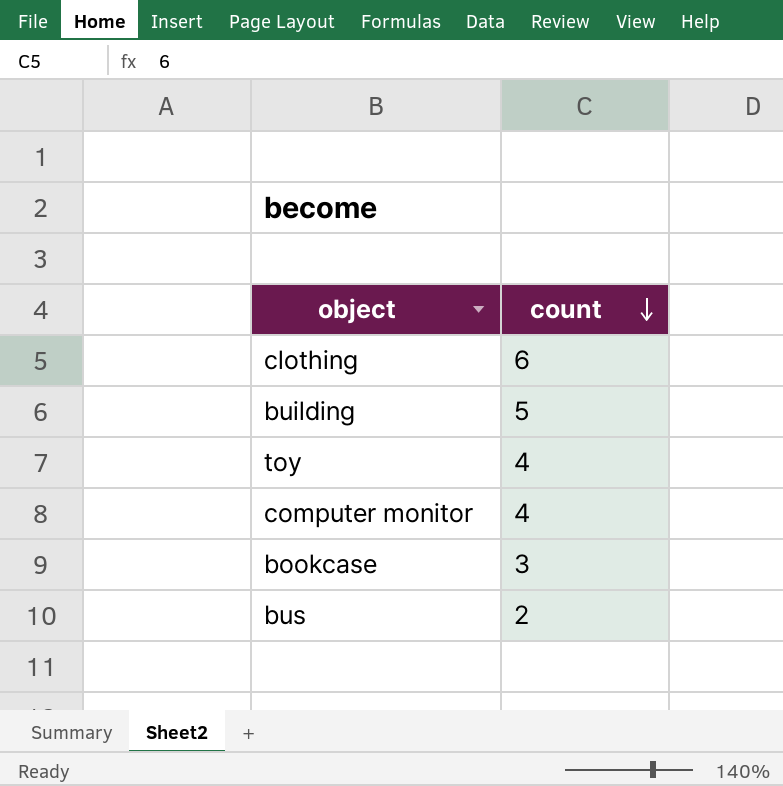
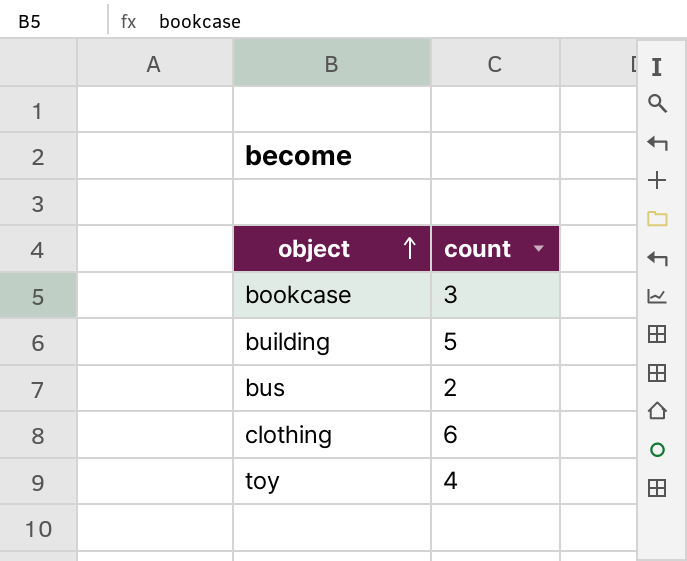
row order: count descending -> object ascending
row computer monitor: 4 -> none

